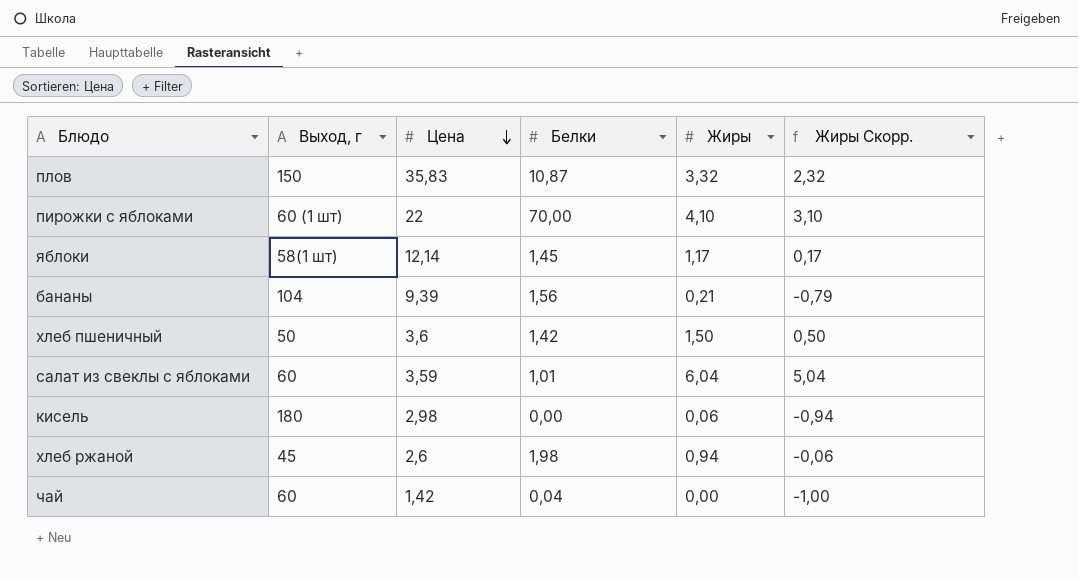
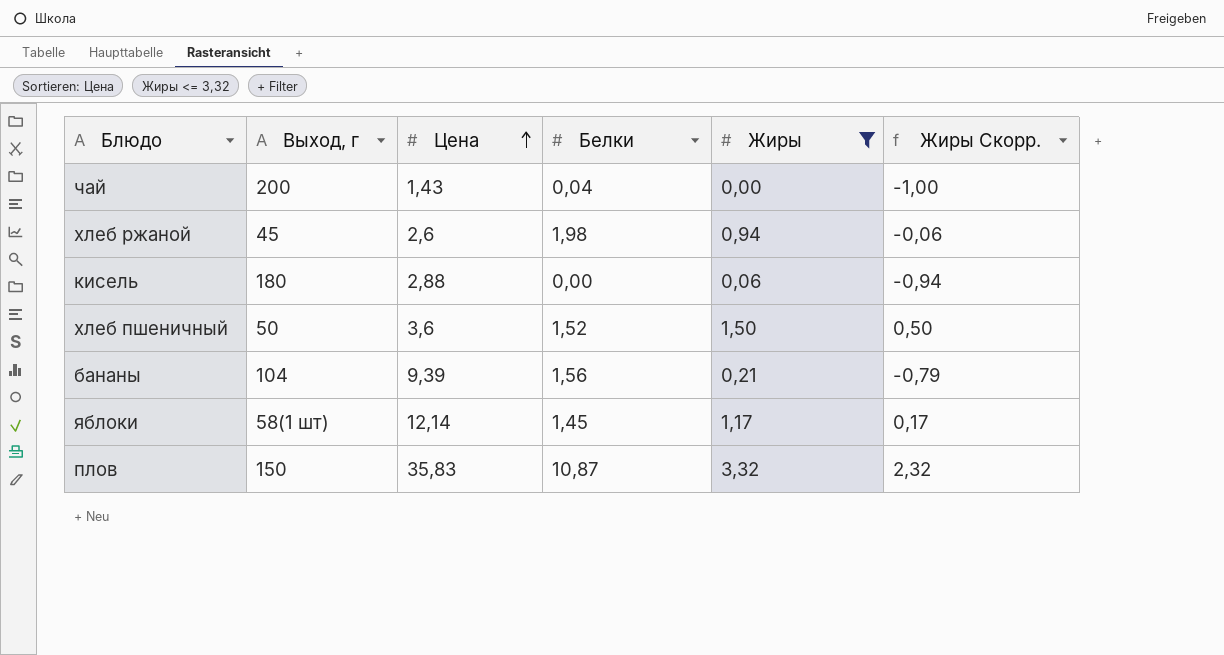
filter: none -> Жиры <= 3,32
row order: Цена descending -> Цена ascending
чай | Выход, г: 60 -> 200
чай | Цена: 1,42 -> 1,43
кисель | Цена: 2,98 -> 2,88
хлеб пшеничный | Белки: 1,42 -> 1,52

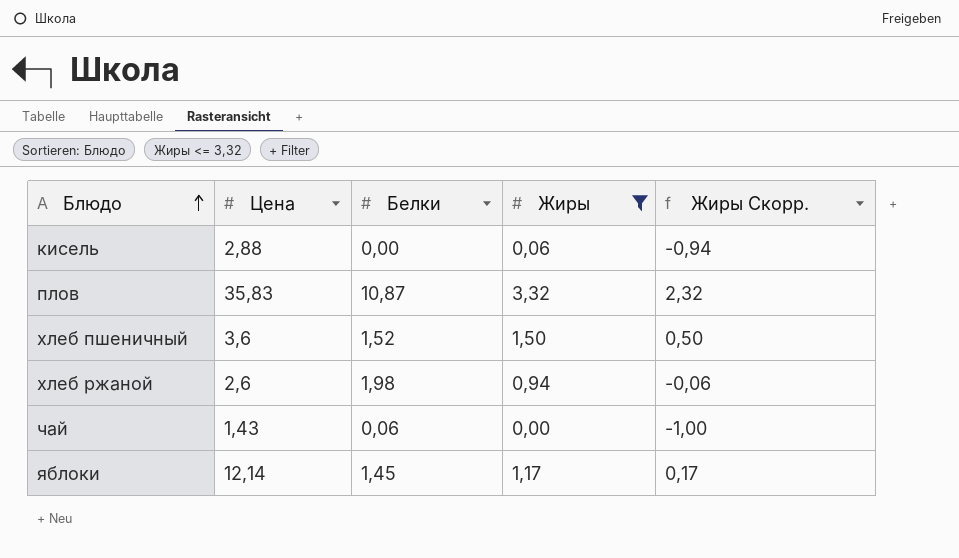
row order: Цена ascending -> Блюдо ascending
column Выход, г | position: 2 -> none
row бананы: 104 | 9,39 | 1,56 | 0,21 | -0,79 -> none
чай | Белки: 0,04 -> 0,06

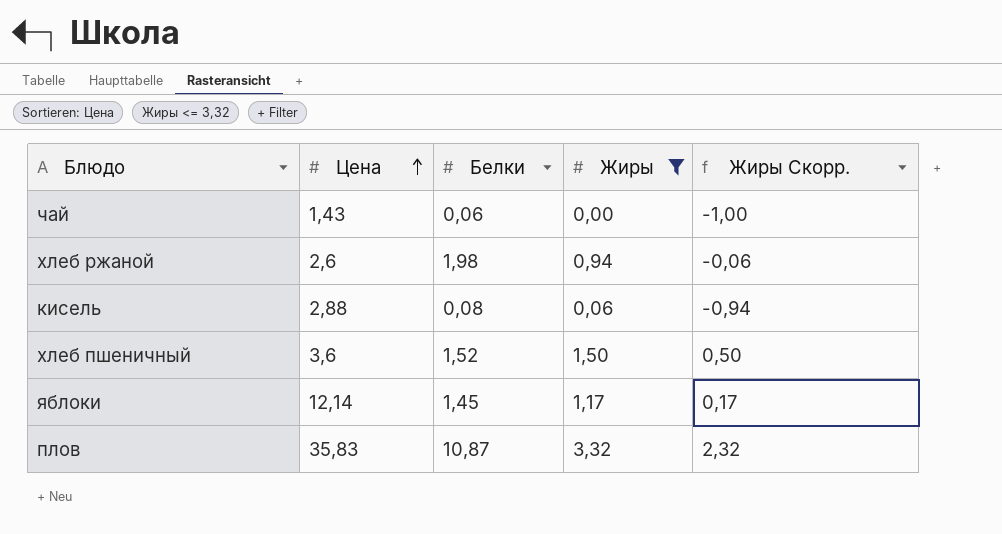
row order: Блюдо ascending -> Цена ascending
кисель | Белки: 0,00 -> 0,08

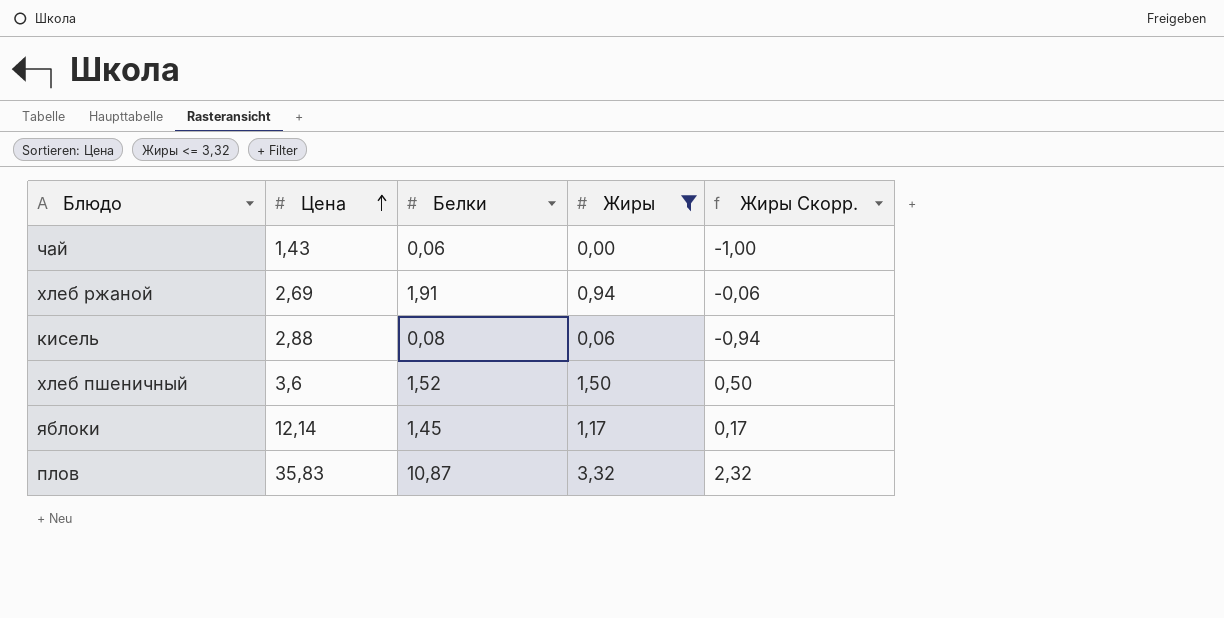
хлеб ржаной | Цена: 2,6 -> 2,69
хлеб ржаной | Белки: 1,98 -> 1,91

